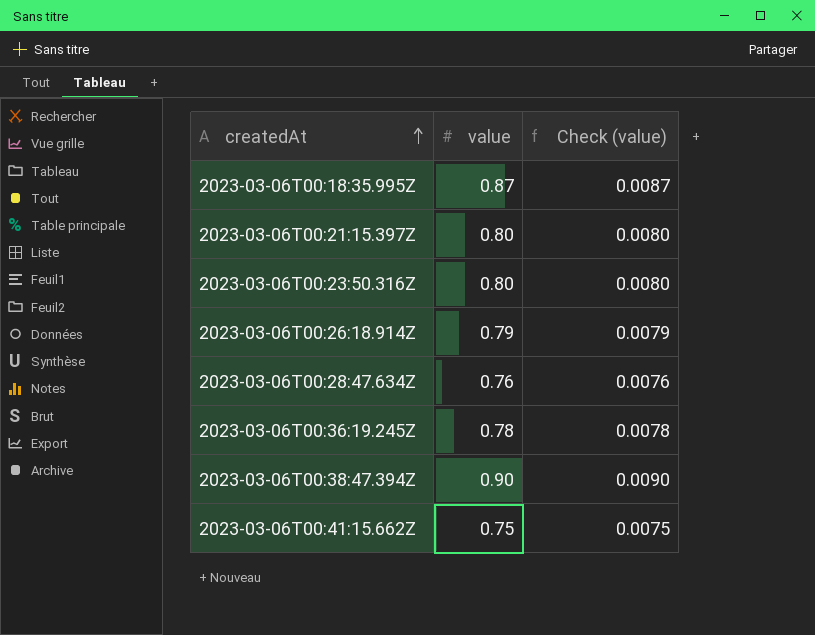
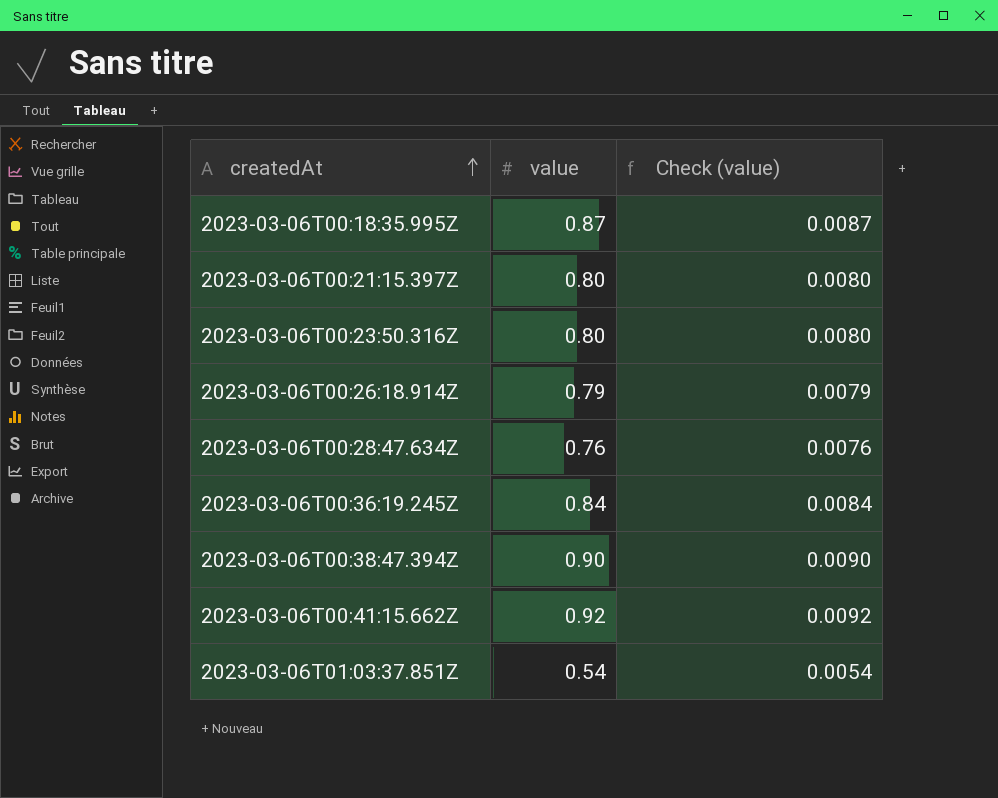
2023-03-06T00:36:19.245Z | value: 0.78 -> 0.84
2023-03-06T00:36:19.245Z | Check (value): 0.0078 -> 0.0084
2023-03-06T00:41:15.662Z | value: 0.75 -> 0.92
2023-03-06T00:41:15.662Z | Check (value): 0.0075 -> 0.0092
row 2023-03-06T01:03:37.851Z: none -> 0.54 | 0.0054

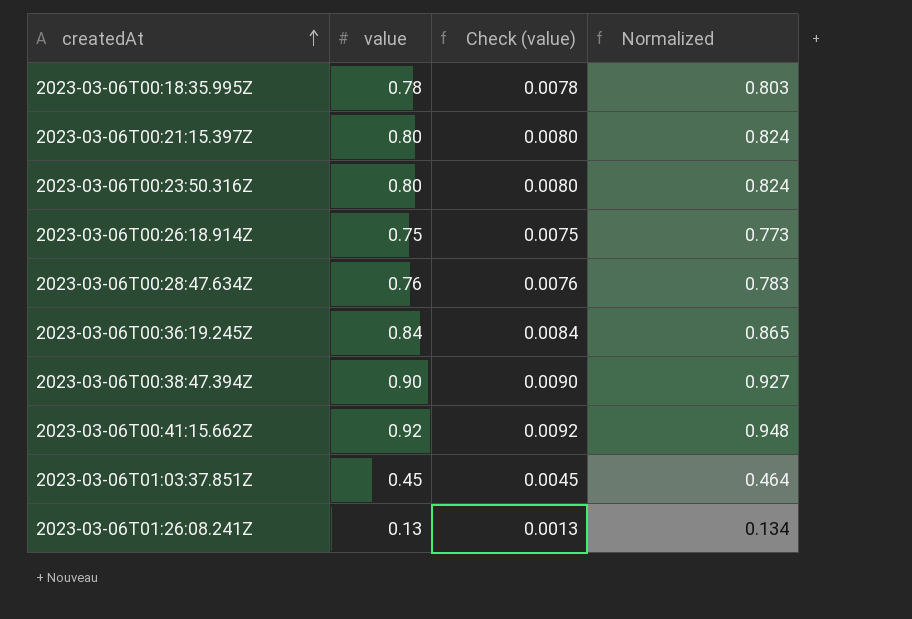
column Normalized | formula: none -> [value] * 1.03
2023-03-06T00:18:35.995Z | value: 0.87 -> 0.78
2023-03-06T00:18:35.995Z | Check (value): 0.0087 -> 0.0078
2023-03-06T00:26:18.914Z | value: 0.79 -> 0.75
2023-03-06T00:26:18.914Z | Check (value): 0.0079 -> 0.0075
2023-03-06T01:03:37.851Z | value: 0.54 -> 0.45
2023-03-06T01:03:37.851Z | Check (value): 0.0054 -> 0.0045
row 2023-03-06T01:26:08.241Z: none -> 0.13 | 0.0013 | 0.134

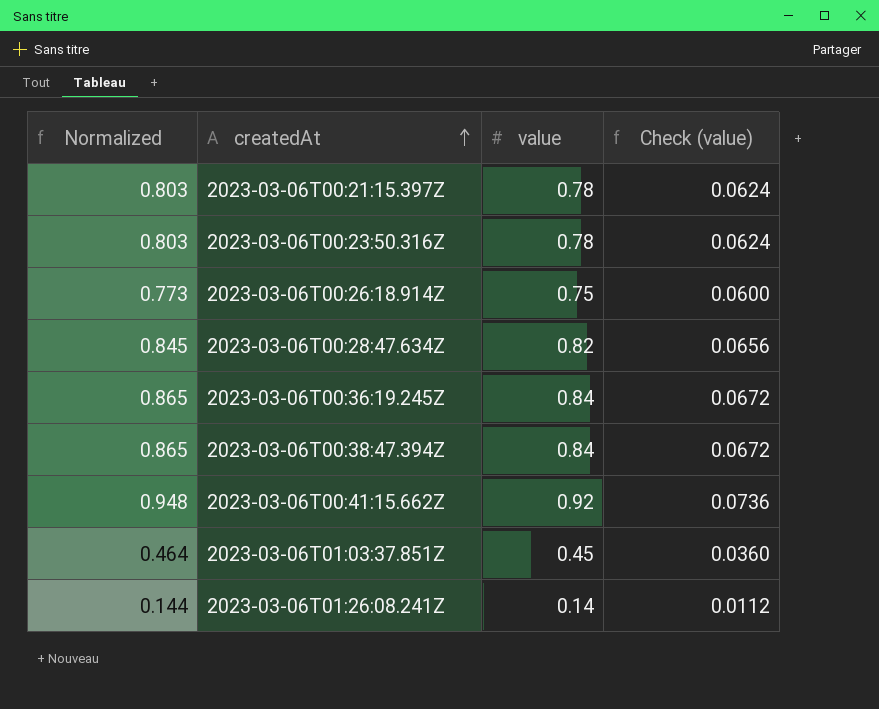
column Normalized | position: 4 -> 1
column Check (value) | formula: [value] * 0.01 -> [value] * 0.08
row 2023-03-06T00:18:35.995Z: 0.78 | 0.0078 | 0.803 -> none
2023-03-06T00:21:15.397Z | Normalized: 0.824 -> 0.803
2023-03-06T00:21:15.397Z | value: 0.80 -> 0.78
2023-03-06T00:23:50.316Z | Normalized: 0.824 -> 0.803
2023-03-06T00:23:50.316Z | value: 0.80 -> 0.78
2023-03-06T00:28:47.634Z | Normalized: 0.783 -> 0.845
2023-03-06T00:28:47.634Z | value: 0.76 -> 0.82
2023-03-06T00:38:47.394Z | Normalized: 0.927 -> 0.865
2023-03-06T00:38:47.394Z | value: 0.90 -> 0.84
2023-03-06T01:26:08.241Z | Normalized: 0.134 -> 0.144
2023-03-06T01:26:08.241Z | value: 0.13 -> 0.14

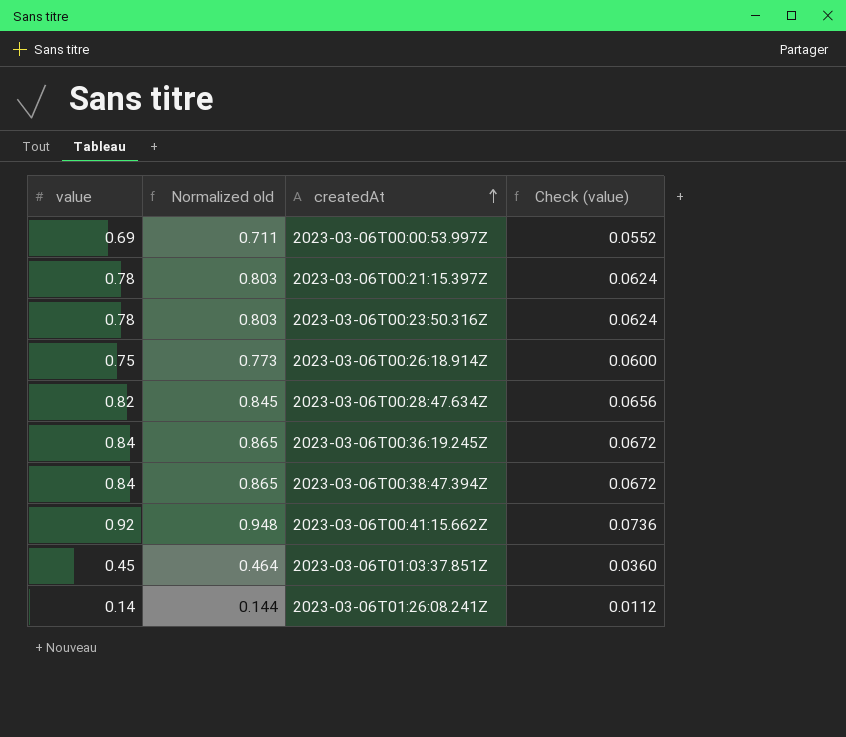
column value | position: 3 -> 1
column name: Normalized -> Normalized old
row 2023-03-06T00:00:53.997Z: none -> 0.69 | 0.711 | 0.0552

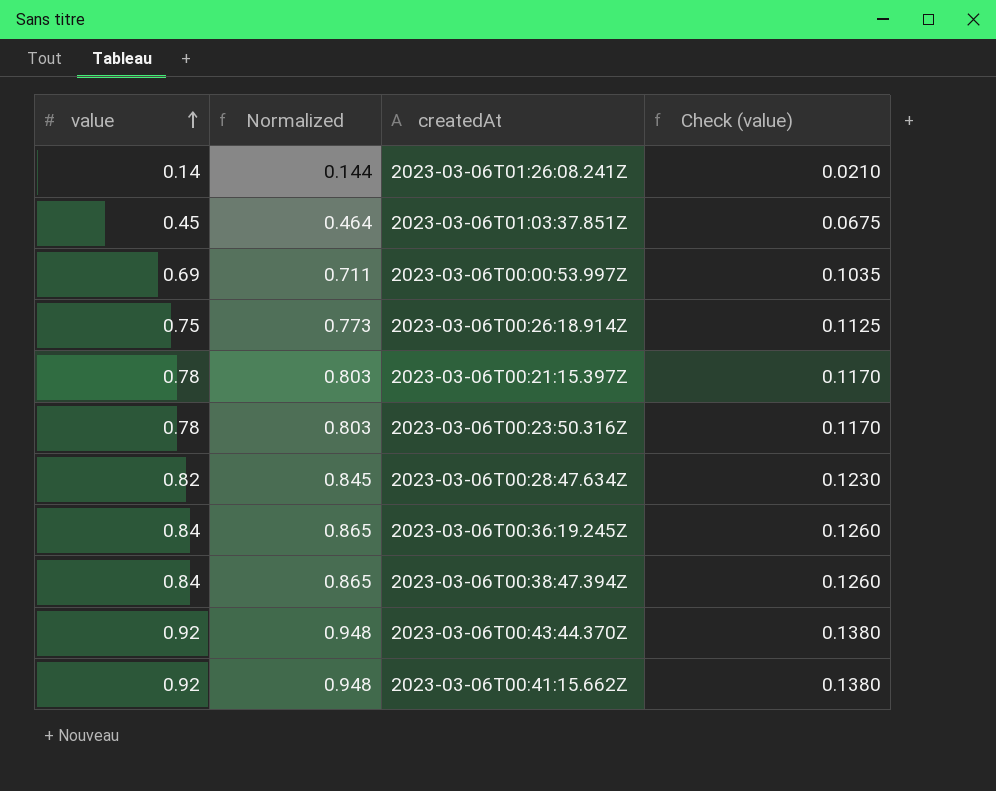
row order: createdAt ascending -> value ascending
column name: Normalized old -> Normalized
column Check (value) | formula: [value] * 0.08 -> [value] * 0.15
row 2023-03-06T00:43:44.370Z: none -> 0.92 | 0.948 | 0.1380

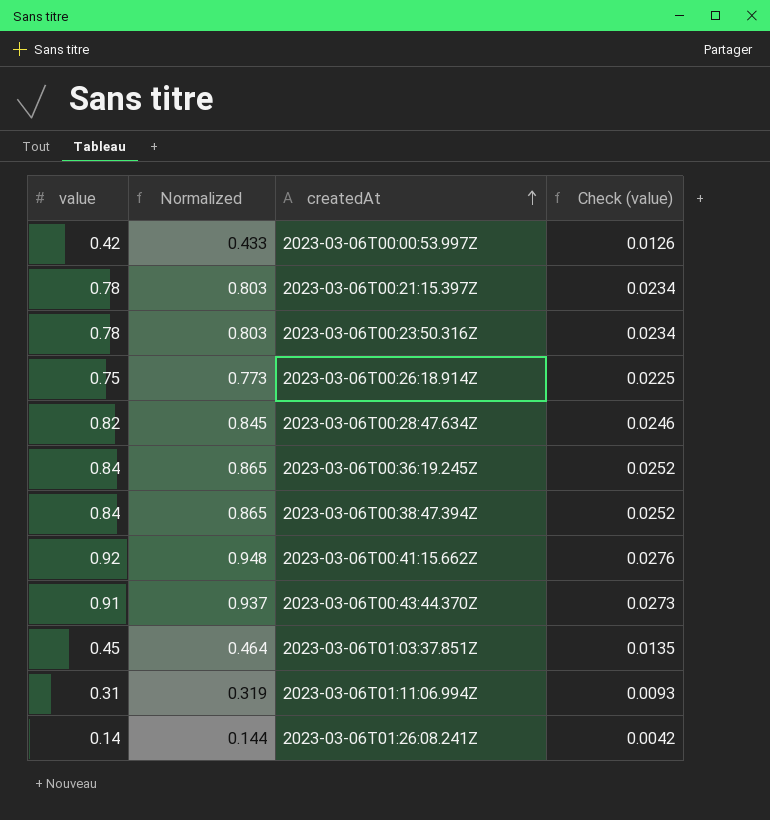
row order: value ascending -> createdAt ascending
column Check (value) | formula: [value] * 0.15 -> [value] * 0.03
2023-03-06T00:00:53.997Z | value: 0.69 -> 0.42
2023-03-06T00:00:53.997Z | Normalized: 0.711 -> 0.433
2023-03-06T00:43:44.370Z | value: 0.92 -> 0.91
2023-03-06T00:43:44.370Z | Normalized: 0.948 -> 0.937
row 2023-03-06T01:11:06.994Z: none -> 0.31 | 0.319 | 0.0093

